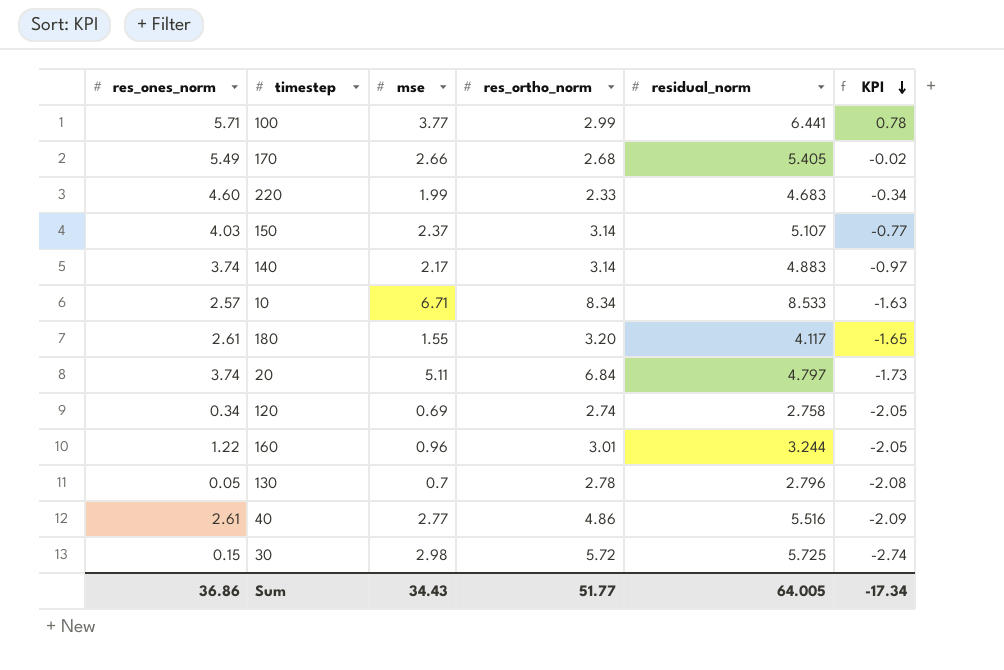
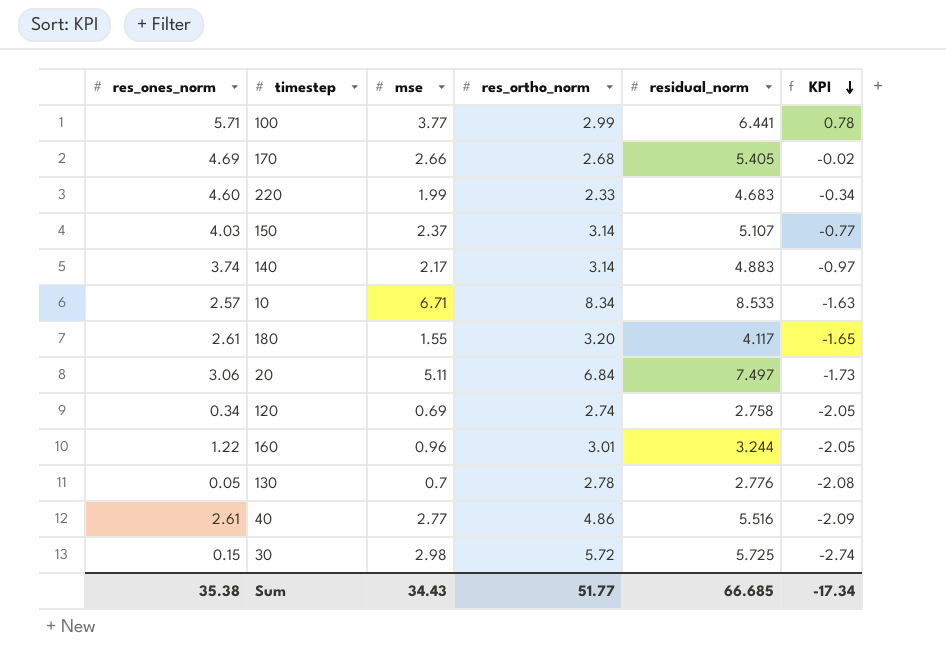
170 | res_ones_norm: 5.49 -> 4.69
20 | res_ones_norm: 3.74 -> 3.06
20 | residual_norm: 4.797 -> 7.497
130 | residual_norm: 2.796 -> 2.776
Sum | res_ones_norm: 36.86 -> 35.38
Sum | residual_norm: 64.005 -> 66.685

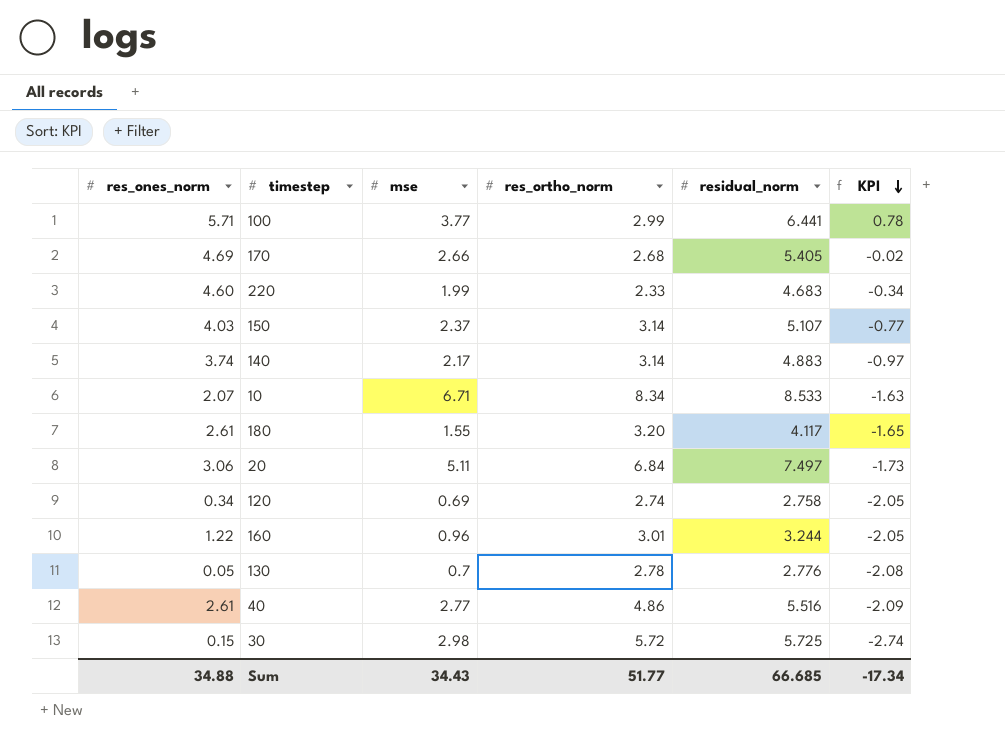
10 | res_ones_norm: 2.57 -> 2.07
Sum | res_ones_norm: 35.38 -> 34.88

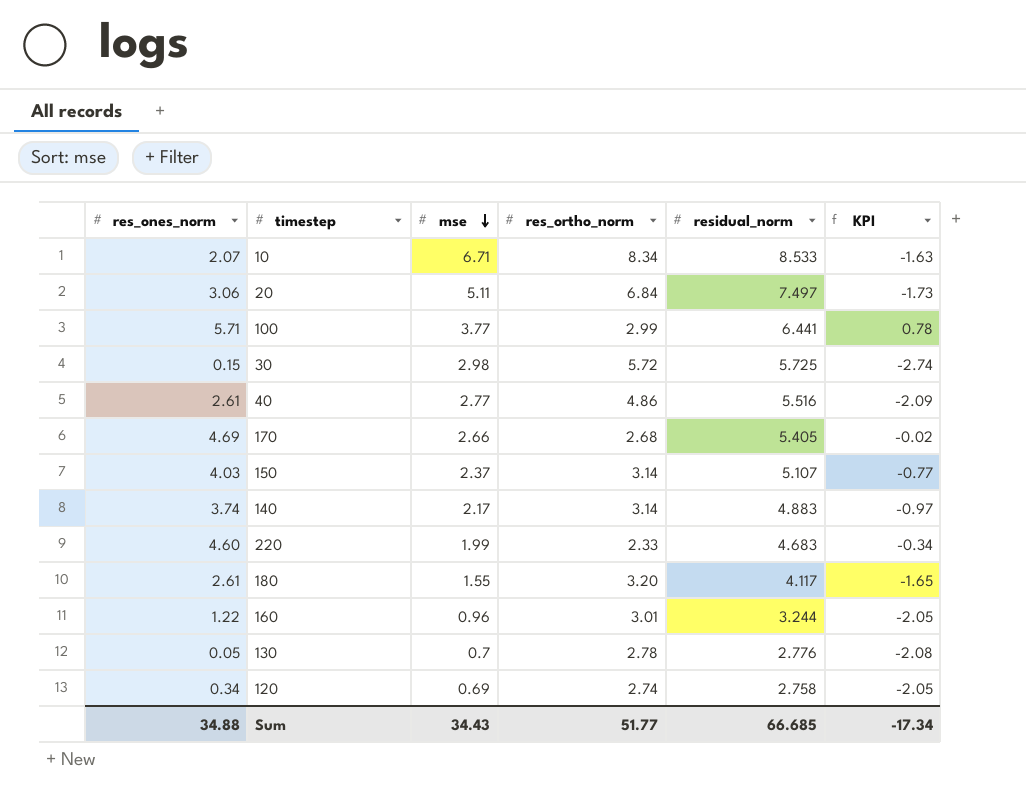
row order: KPI descending -> mse descending

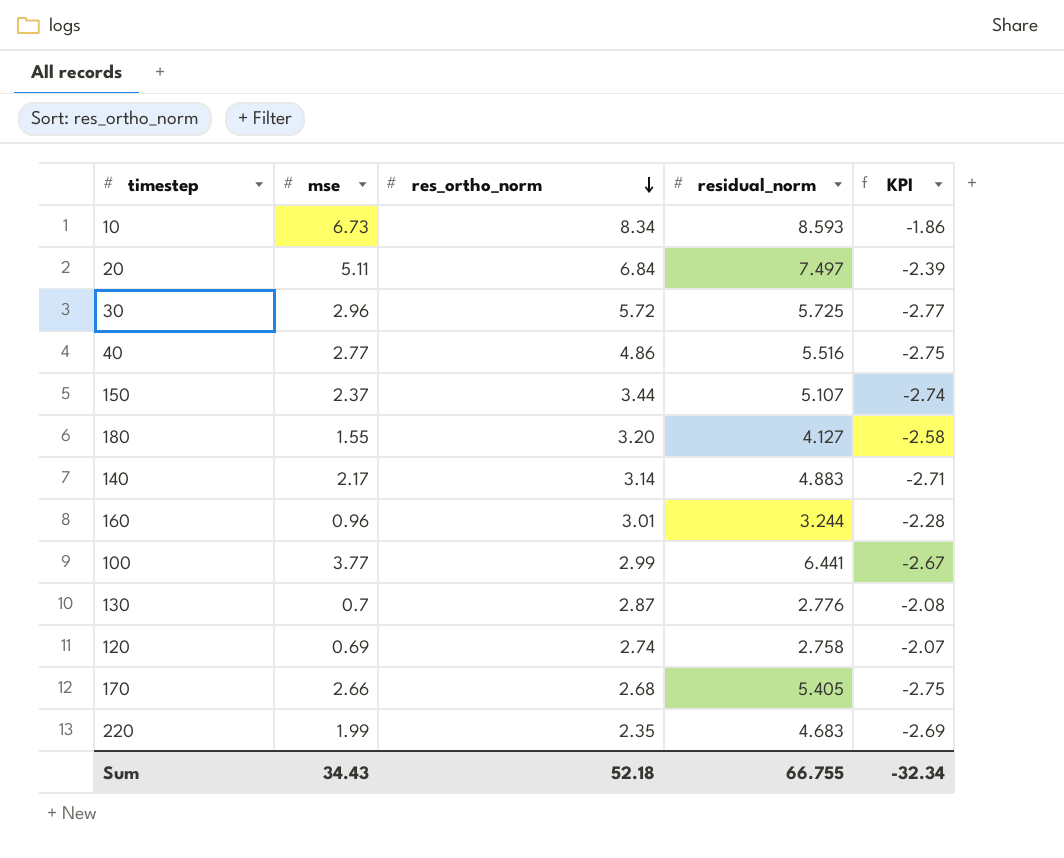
row order: mse descending -> res_ortho_norm descending
column res_ones_norm | position: 1 -> none
column KPI | formula: [mse] - [res_ortho_norm] -> [mse] - [residual_norm]
10 | mse: 6.71 -> 6.73
10 | residual_norm: 8.533 -> 8.593
30 | mse: 2.98 -> 2.96
150 | res_ortho_norm: 3.14 -> 3.44
180 | residual_norm: 4.117 -> 4.127
130 | res_ortho_norm: 2.78 -> 2.87
220 | res_ortho_norm: 2.33 -> 2.35
Sum | res_ortho_norm: 51.77 -> 52.18
Sum | residual_norm: 66.685 -> 66.755
Sum | KPI: -17.34 -> -32.34

